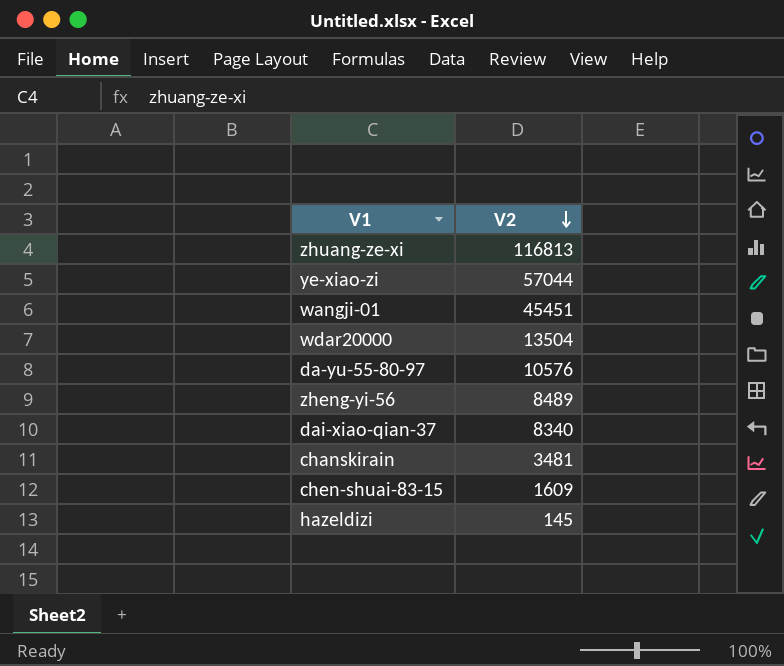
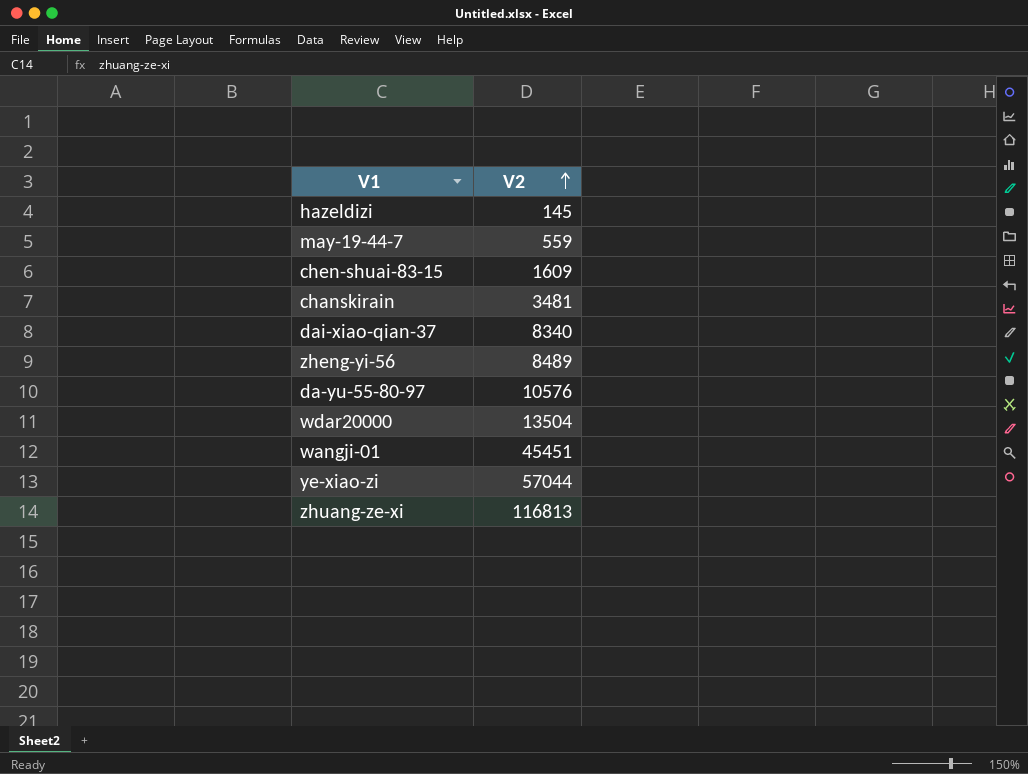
row order: V2 descending -> V2 ascending
row may-19-44-7: none -> 559

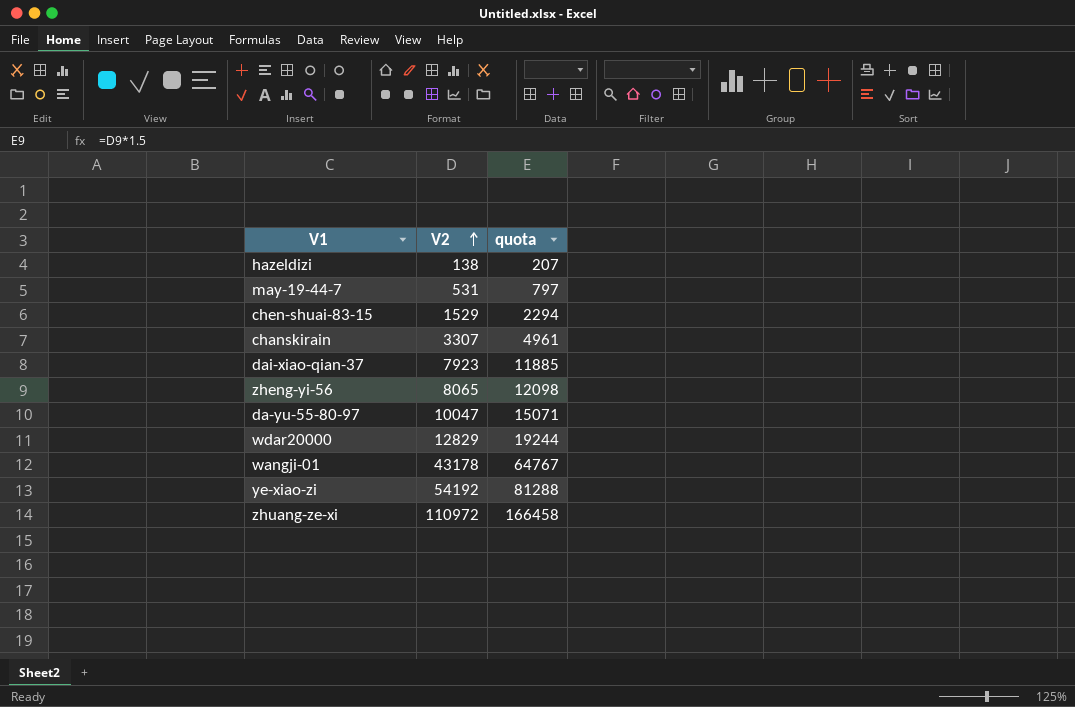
column quota | formula: none -> [V2] * 1.5
hazeldizi | V2: 145 -> 138
may-19-44-7 | V2: 559 -> 531
chen-shuai-83-15 | V2: 1609 -> 1529
chanskirain | V2: 3481 -> 3307
dai-xiao-qian-37 | V2: 8340 -> 7923
zheng-yi-56 | V2: 8489 -> 8065
da-yu-55-80-97 | V2: 10576 -> 10047
wdar20000 | V2: 13504 -> 12829
wangji-01 | V2: 45451 -> 43178
ye-xiao-zi | V2: 57044 -> 54192
zhuang-ze-xi | V2: 116813 -> 110972

